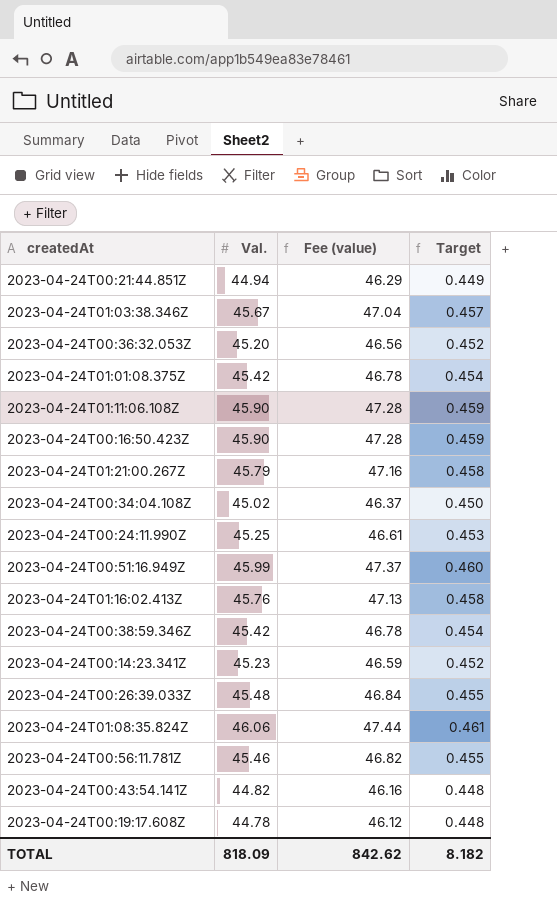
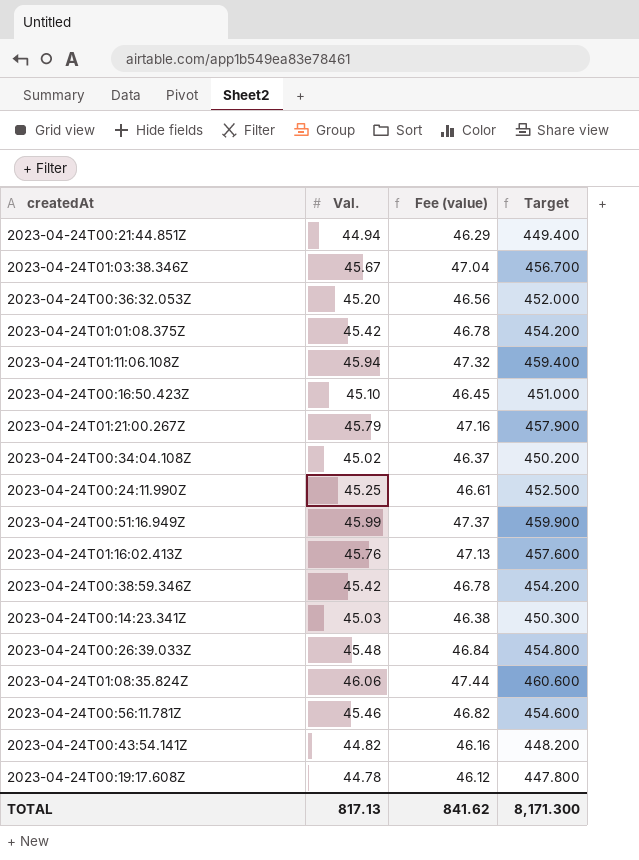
column Target | formula: [Val.] * 0.01 -> [Val.] * 10
2023-04-24T01:11:06.108Z | Val.: 45.90 -> 45.94
2023-04-24T01:11:06.108Z | Fee (value): 47.28 -> 47.32
2023-04-24T00:16:50.423Z | Val.: 45.90 -> 45.10
2023-04-24T00:16:50.423Z | Fee (value): 47.28 -> 46.45
2023-04-24T00:14:23.341Z | Val.: 45.23 -> 45.03
2023-04-24T00:14:23.341Z | Fee (value): 46.59 -> 46.38
TOTAL | Val.: 818.09 -> 817.13
TOTAL | Fee (value): 842.62 -> 841.62
TOTAL | Target: 8.182 -> 8,171.300

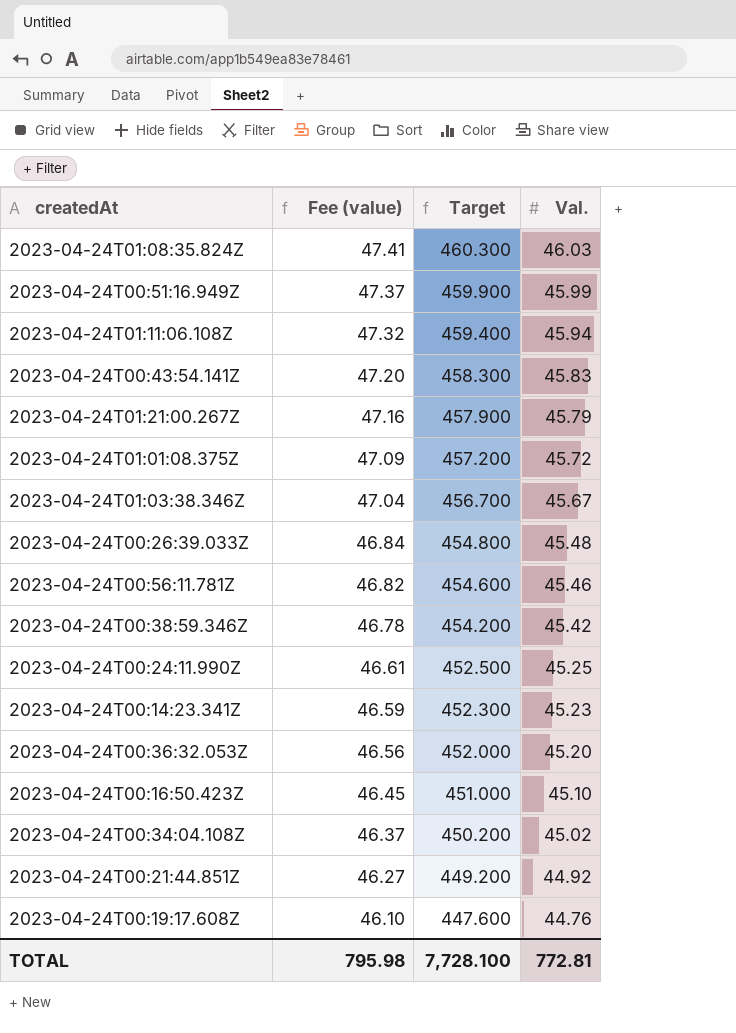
row order: none -> Fee (value) descending
column Val. | position: 2 -> 4
row 2023-04-24T01:16:02.413Z: 45.76 | 47.13 | 457.600 -> none
2023-04-24T01:08:35.824Z | Fee (value): 47.44 -> 47.41
2023-04-24T01:08:35.824Z | Target: 460.600 -> 460.300
2023-04-24T01:08:35.824Z | Val.: 46.06 -> 46.03
2023-04-24T00:43:54.141Z | Fee (value): 46.16 -> 47.20
2023-04-24T00:43:54.141Z | Target: 448.200 -> 458.300
2023-04-24T00:43:54.141Z | Val.: 44.82 -> 45.83
2023-04-24T01:01:08.375Z | Fee (value): 46.78 -> 47.09
2023-04-24T01:01:08.375Z | Target: 454.200 -> 457.200
2023-04-24T01:01:08.375Z | Val.: 45.42 -> 45.72
2023-04-24T00:14:23.341Z | Fee (value): 46.38 -> 46.59
2023-04-24T00:14:23.341Z | Target: 450.300 -> 452.300
2023-04-24T00:14:23.341Z | Val.: 45.03 -> 45.23
2023-04-24T00:21:44.851Z | Fee (value): 46.29 -> 46.27
2023-04-24T00:21:44.851Z | Target: 449.400 -> 449.200
2023-04-24T00:21:44.851Z | Val.: 44.94 -> 44.92
2023-04-24T00:19:17.608Z | Fee (value): 46.12 -> 46.10
2023-04-24T00:19:17.608Z | Target: 447.800 -> 447.600
2023-04-24T00:19:17.608Z | Val.: 44.78 -> 44.76
TOTAL | Fee (value): 841.62 -> 795.98
TOTAL | Target: 8,171.300 -> 7,728.100
TOTAL | Val.: 817.13 -> 772.81

